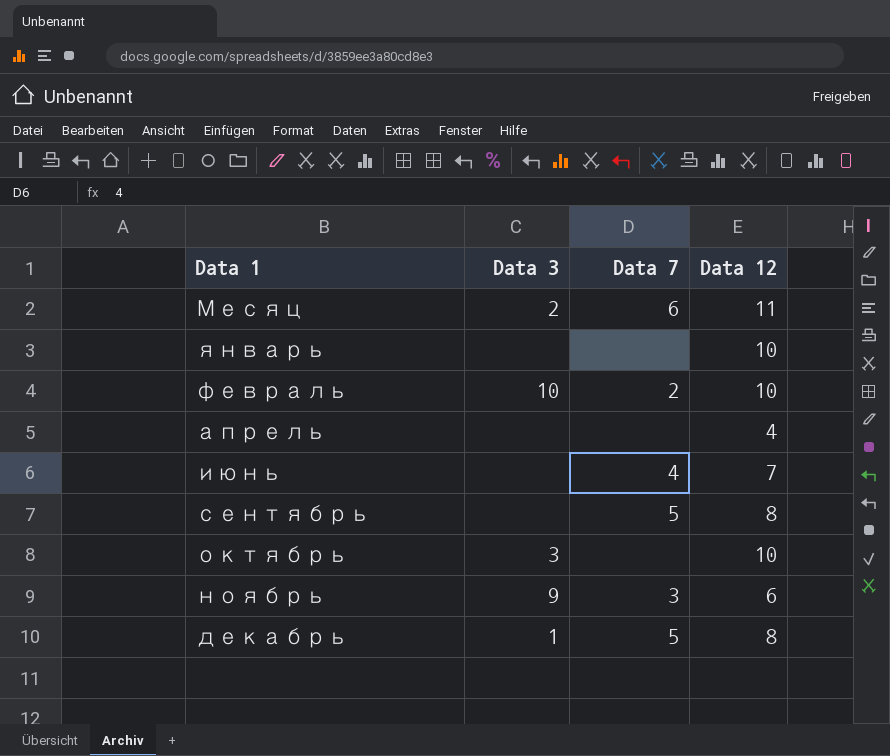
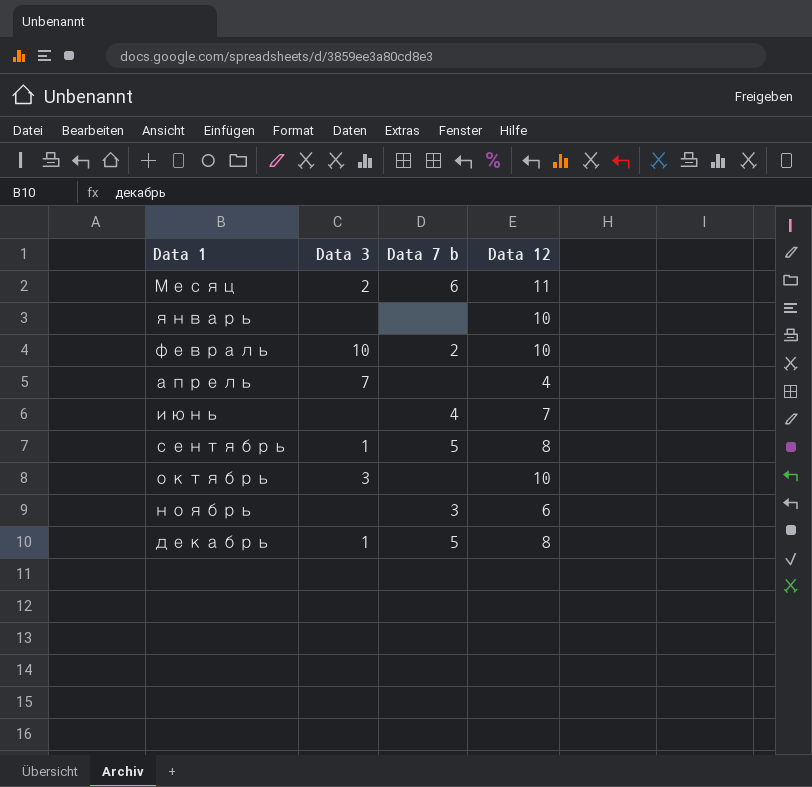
column name: Data 7 -> Data 7 b
апрель | Data 3: none -> 7
сентябрь | Data 3: none -> 1
ноябрь | Data 3: 9 -> none

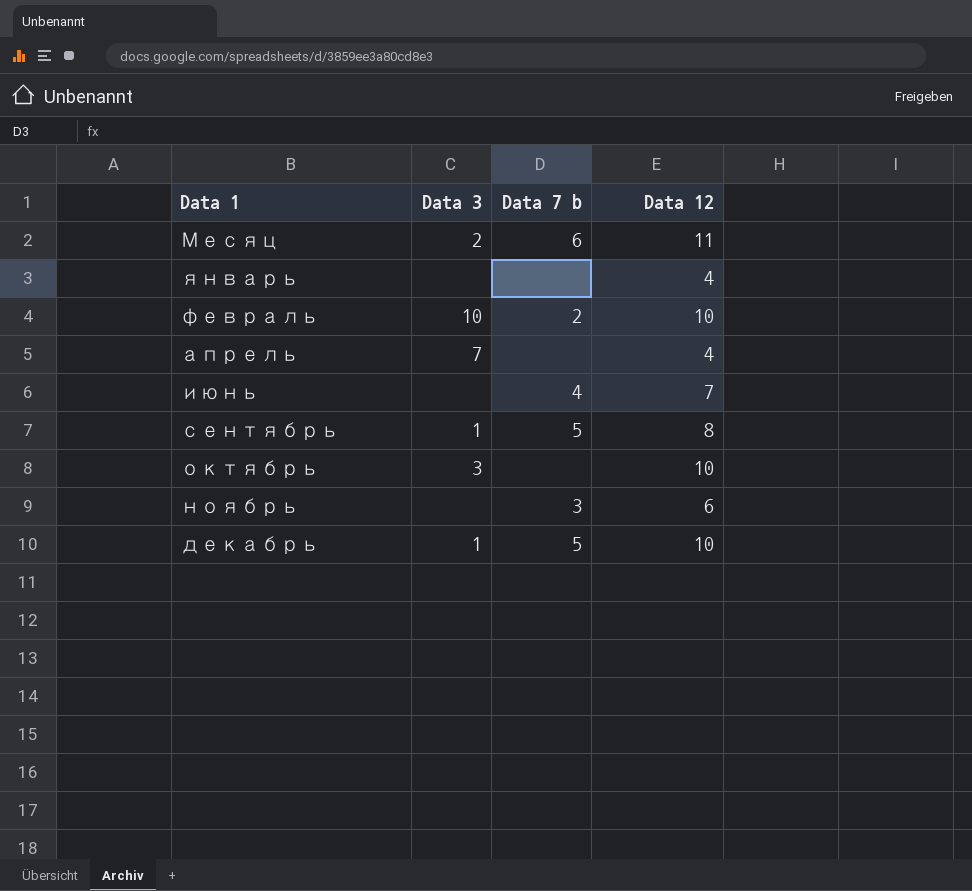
январь | Data 12: 10 -> 4
декабрь | Data 12: 8 -> 10

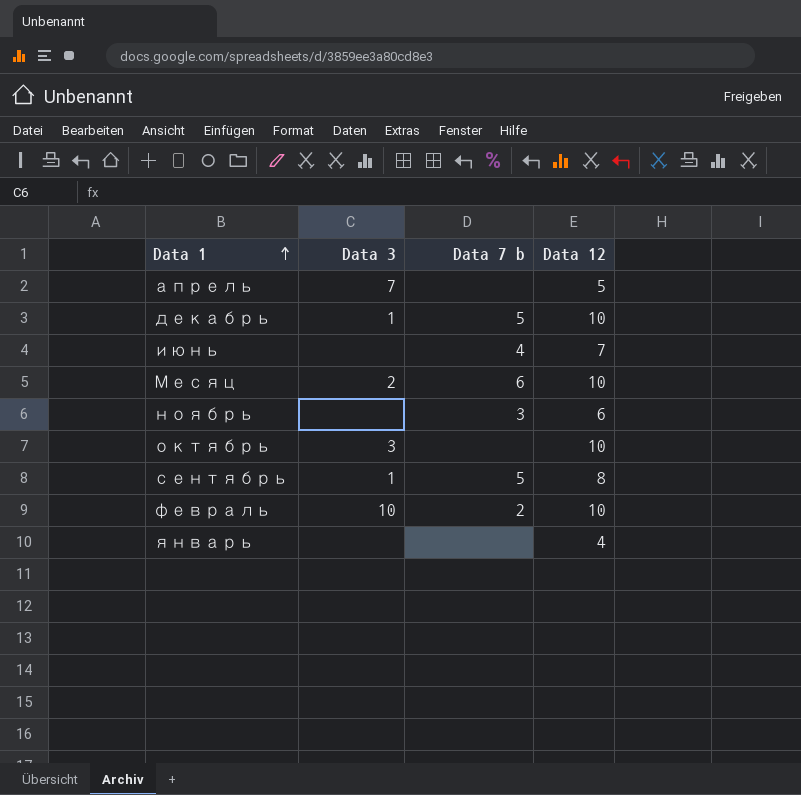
row order: none -> Data 1 ascending
апрель | Data 12: 4 -> 5
Месяц | Data 12: 11 -> 10

